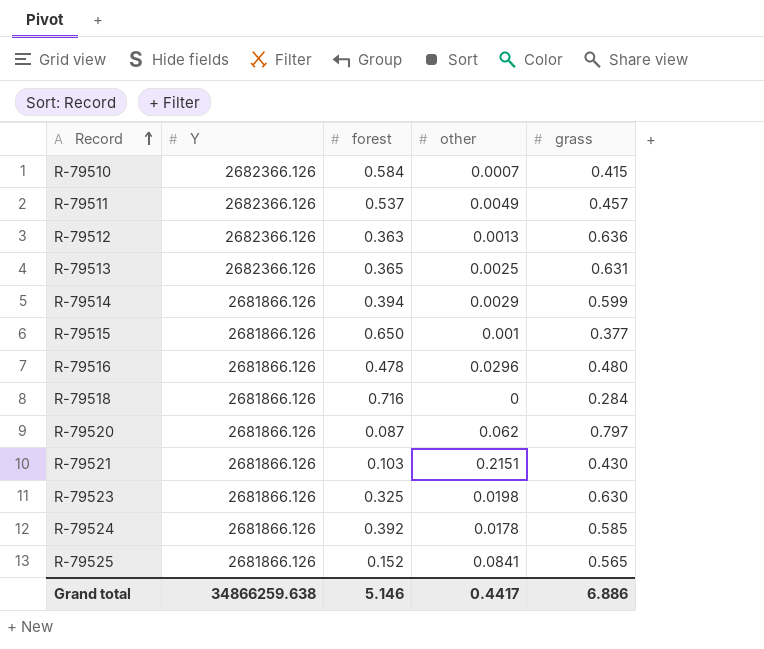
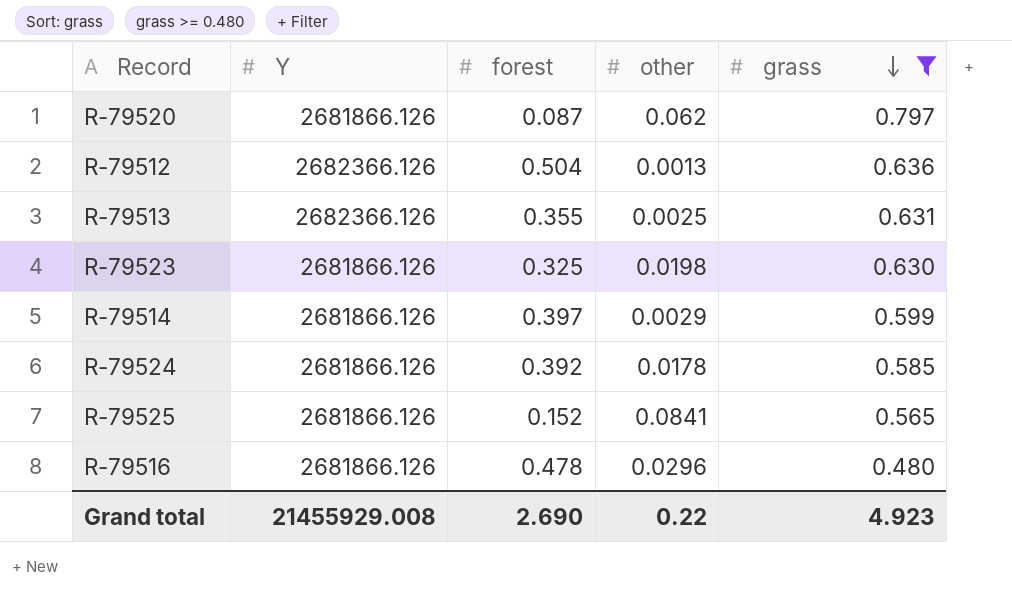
filter: none -> grass >= 0.480
row order: Record ascending -> grass descending
R-79512 | forest: 0.363 -> 0.504
R-79513 | forest: 0.365 -> 0.355
R-79514 | forest: 0.394 -> 0.397
Grand total | Y: 34866259.638 -> 21455929.008
Grand total | forest: 5.146 -> 2.690
Grand total | other: 0.4417 -> 0.22
Grand total | grass: 6.886 -> 4.923

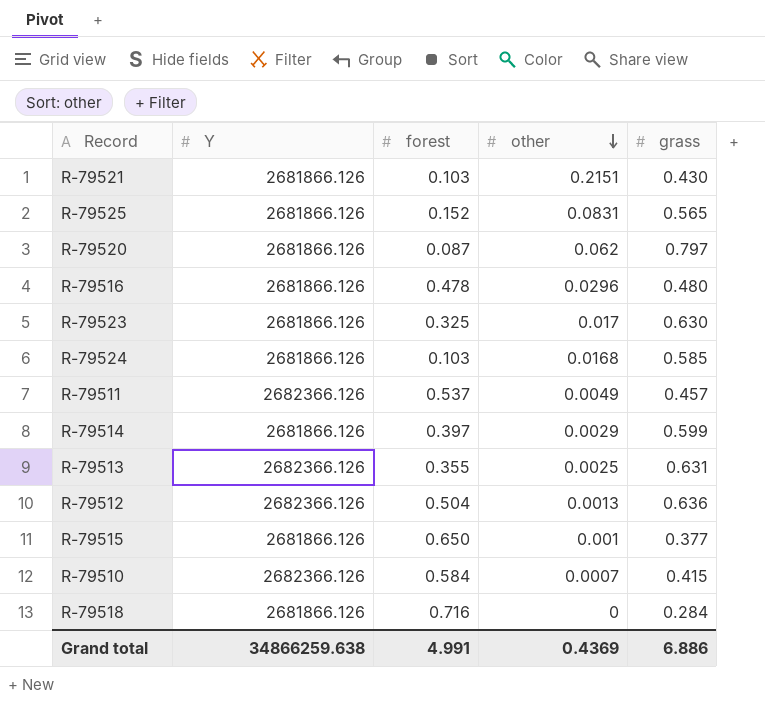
filter: grass >= 0.480 -> none
row order: grass descending -> other descending
R-79525 | other: 0.0841 -> 0.0831
R-79523 | other: 0.0198 -> 0.017
R-79524 | forest: 0.392 -> 0.103
R-79524 | other: 0.0178 -> 0.0168
Grand total | Y: 21455929.008 -> 34866259.638
Grand total | forest: 2.690 -> 4.991
Grand total | other: 0.22 -> 0.4369
Grand total | grass: 4.923 -> 6.886

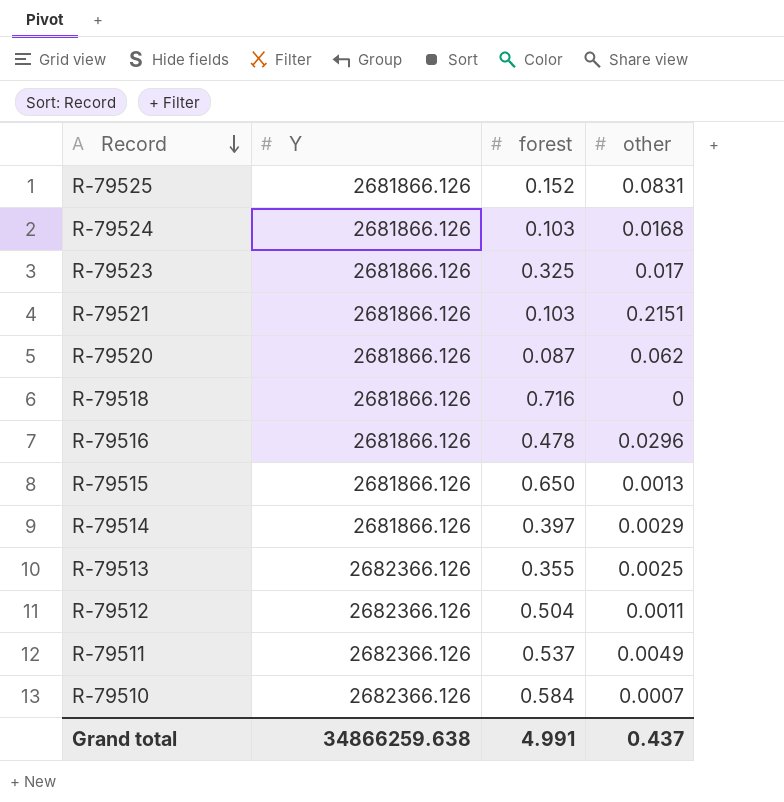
row order: other descending -> Record descending
column grass | position: 5 -> none
R-79515 | other: 0.001 -> 0.0013
R-79512 | other: 0.0013 -> 0.0011
Grand total | other: 0.4369 -> 0.437

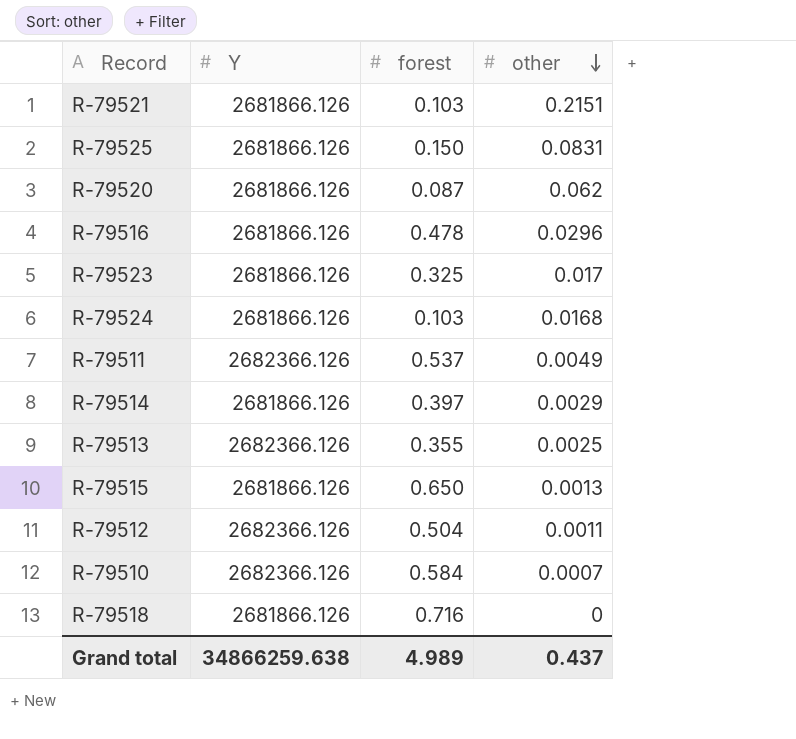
row order: Record descending -> other descending
R-79525 | forest: 0.152 -> 0.150
Grand total | forest: 4.991 -> 4.989

